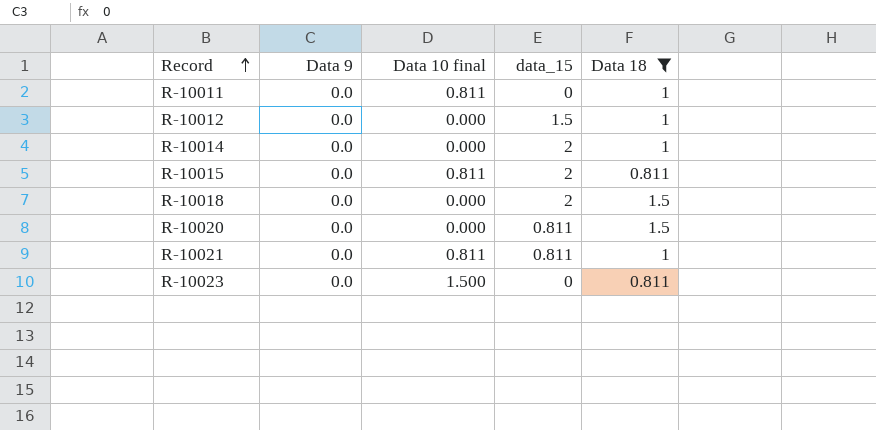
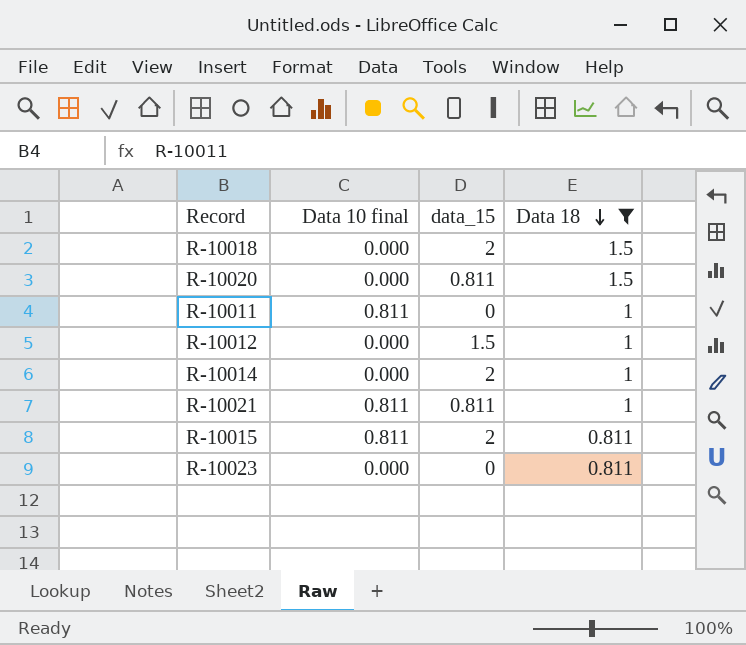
row order: Record ascending -> Data 18 descending
column Data 9 | position: 2 -> none
R-10023 | Data 10 final: 1.500 -> 0.000

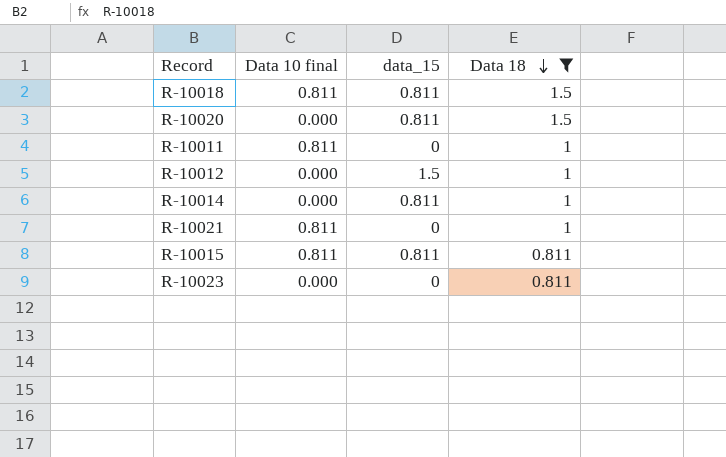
R-10018 | Data 10 final: 0.000 -> 0.811
R-10018 | data_15: 2 -> 0.811
R-10014 | data_15: 2 -> 0.811
R-10021 | data_15: 0.811 -> 0
R-10015 | data_15: 2 -> 0.811

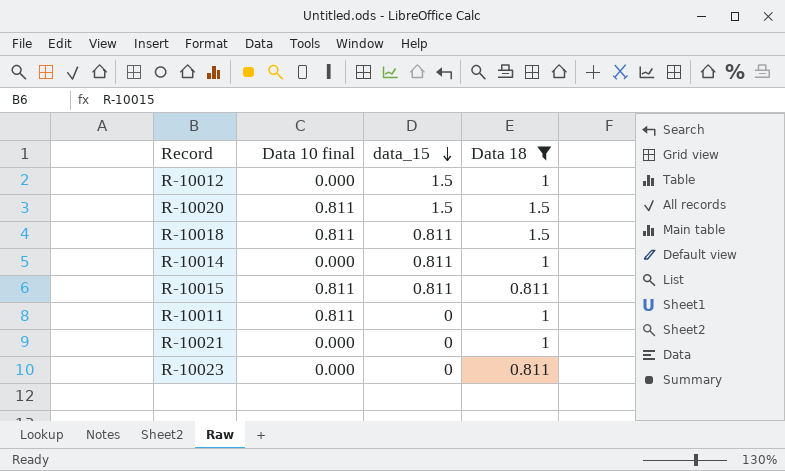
row order: Data 18 descending -> data_15 descending
R-10020 | Data 10 final: 0.000 -> 0.811
R-10020 | data_15: 0.811 -> 1.5
R-10021 | Data 10 final: 0.811 -> 0.000

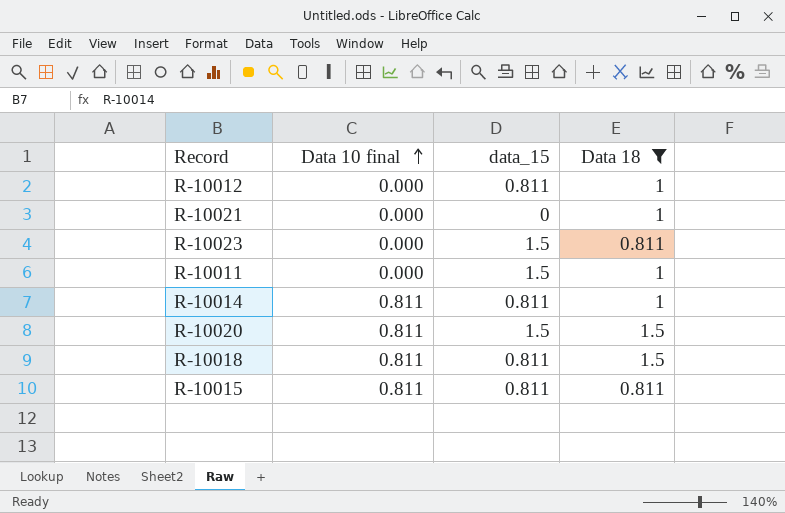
row order: data_15 descending -> Data 10 final ascending
R-10012 | data_15: 1.5 -> 0.811
R-10023 | data_15: 0 -> 1.5
R-10011 | Data 10 final: 0.811 -> 0.000
R-10011 | data_15: 0 -> 1.5
R-10014 | Data 10 final: 0.000 -> 0.811

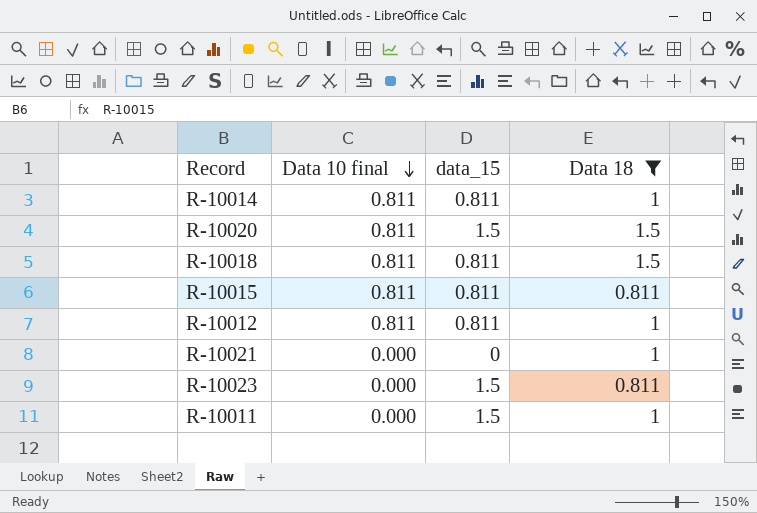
row order: Data 10 final ascending -> Data 10 final descending
R-10012 | Data 10 final: 0.000 -> 0.811

